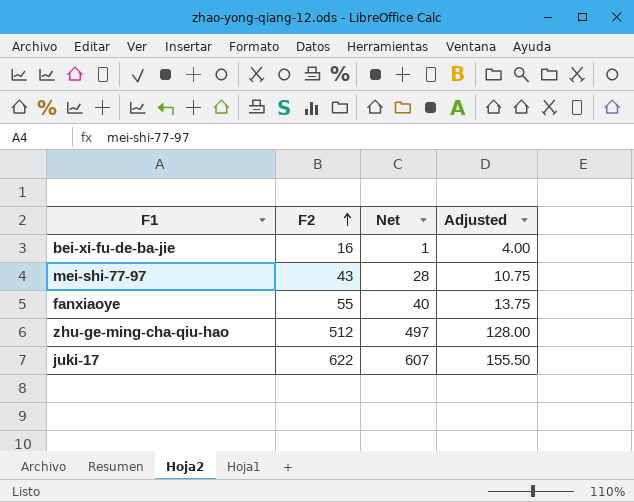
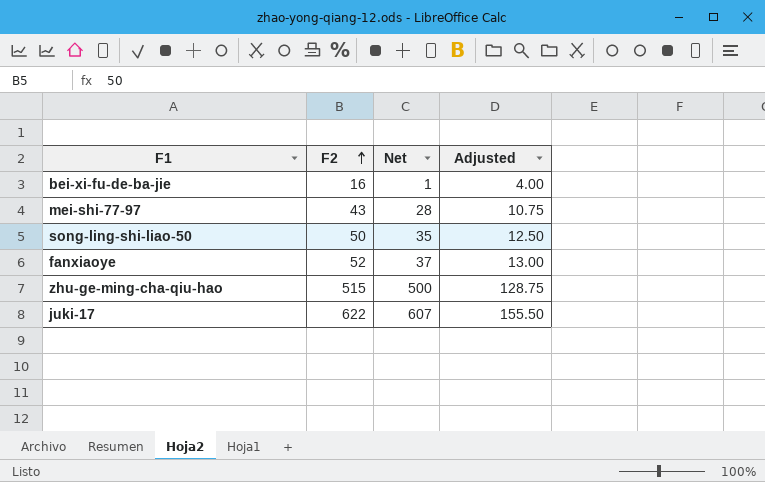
row song-ling-shi-liao-50: none -> 50 | 35 | 12.50
fanxiaoye | F2: 55 -> 52
fanxiaoye | Net: 40 -> 37
fanxiaoye | Adjusted: 13.75 -> 13.00
zhu-ge-ming-cha-qiu-hao | F2: 512 -> 515
zhu-ge-ming-cha-qiu-hao | Net: 497 -> 500
zhu-ge-ming-cha-qiu-hao | Adjusted: 128.00 -> 128.75

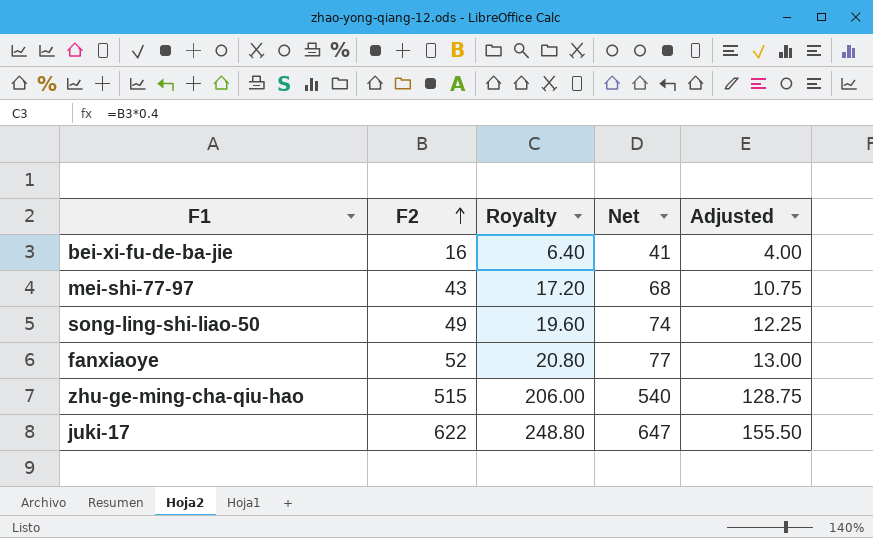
column Royalty | formula: none -> [F2] * 0.4
column Net | formula: [F2] - 15 -> [F2] + 25
song-ling-shi-liao-50 | F2: 50 -> 49
song-ling-shi-liao-50 | Adjusted: 12.50 -> 12.25

